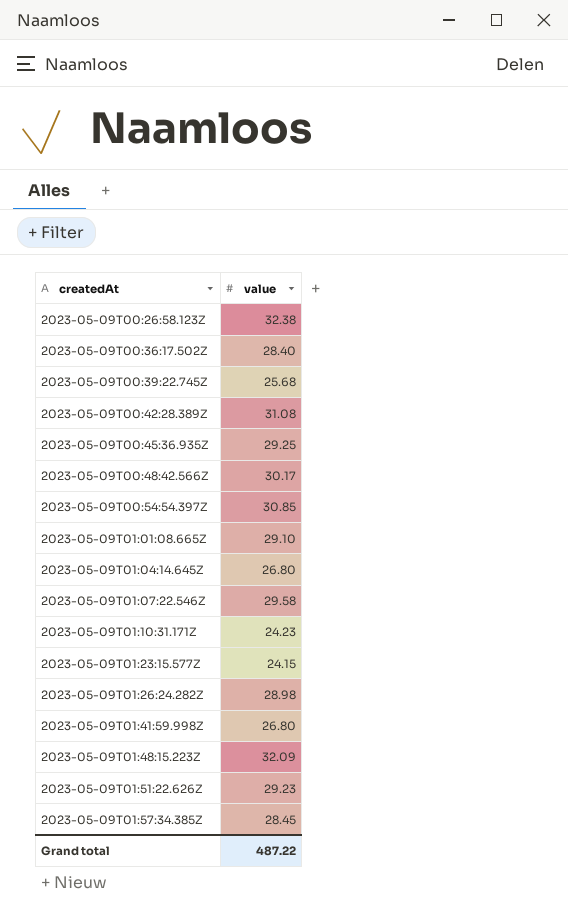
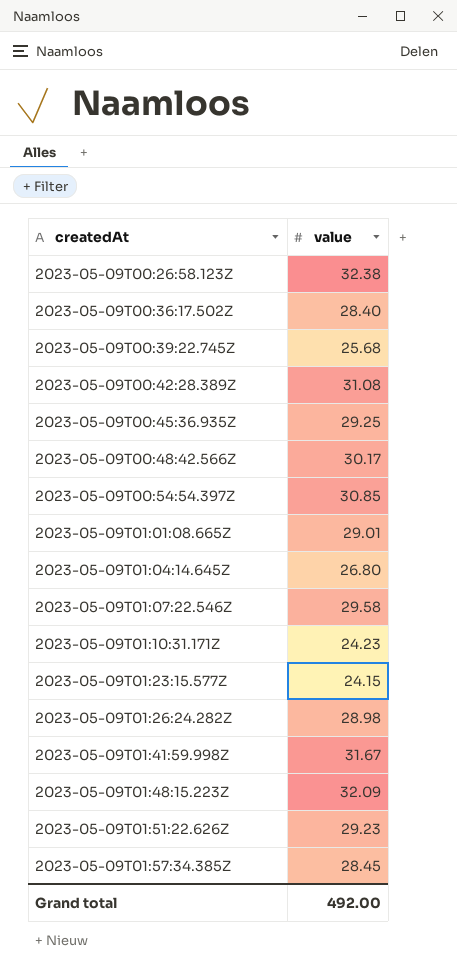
2023-05-09T01:01:08.665Z | value: 29.10 -> 29.01
2023-05-09T01:41:59.998Z | value: 26.80 -> 31.67
Grand total | value: 487.22 -> 492.00

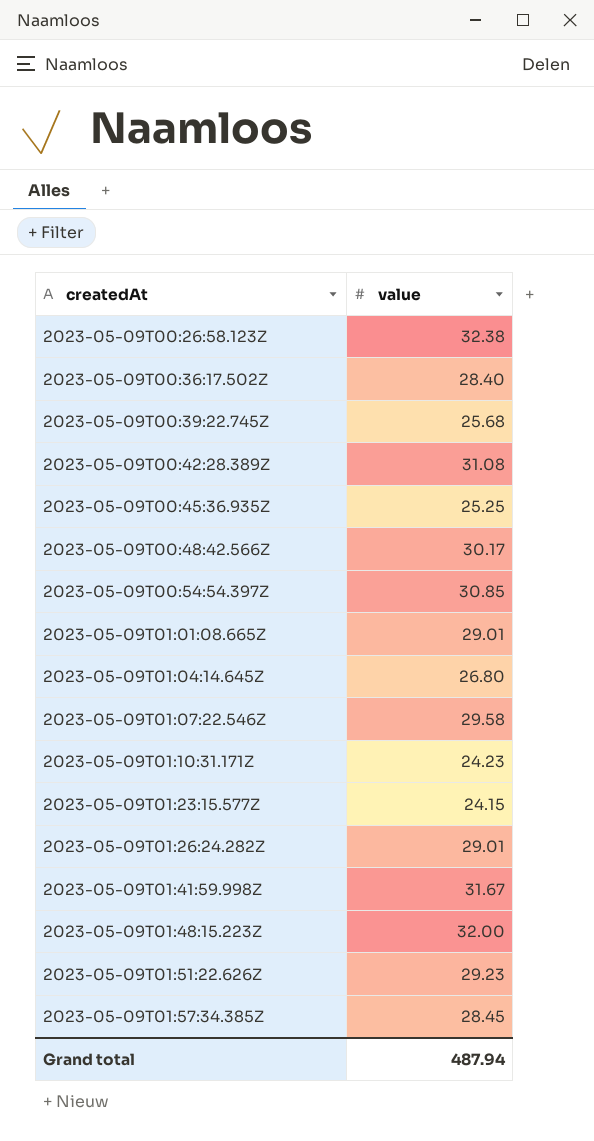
2023-05-09T00:45:36.935Z | value: 29.25 -> 25.25
2023-05-09T01:26:24.282Z | value: 28.98 -> 29.01
2023-05-09T01:48:15.223Z | value: 32.09 -> 32.00
Grand total | value: 492.00 -> 487.94

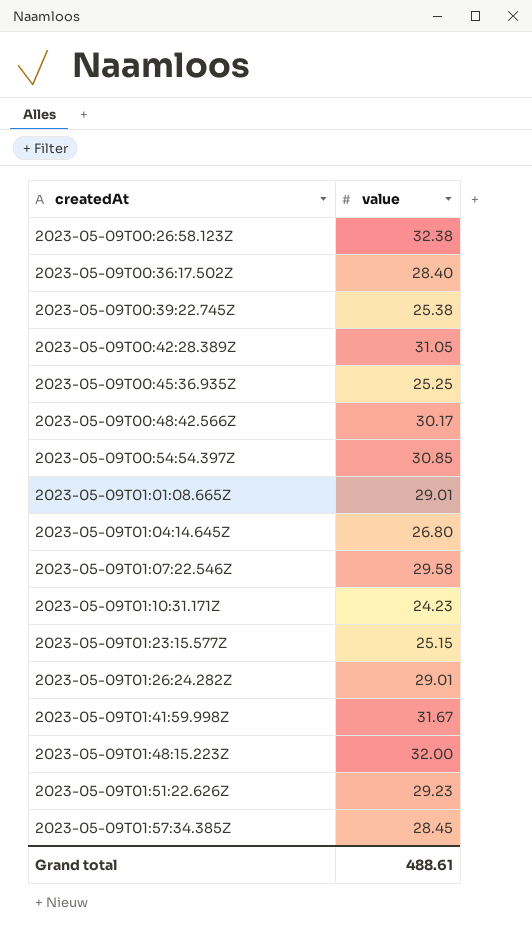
2023-05-09T00:39:22.745Z | value: 25.68 -> 25.38
2023-05-09T00:42:28.389Z | value: 31.08 -> 31.05
2023-05-09T01:23:15.577Z | value: 24.15 -> 25.15
Grand total | value: 487.94 -> 488.61

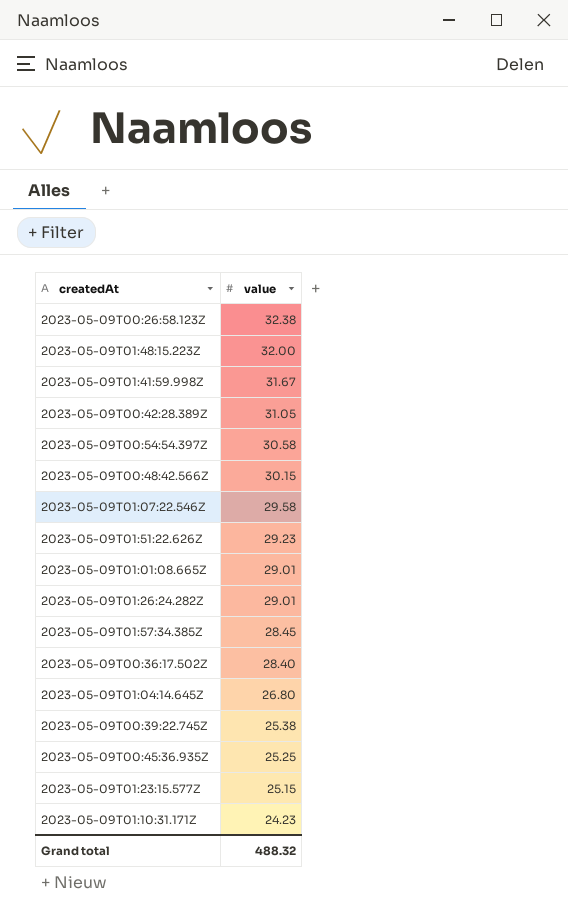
row order: createdAt ascending -> value descending
2023-05-09T00:54:54.397Z | value: 30.85 -> 30.58
2023-05-09T00:48:42.566Z | value: 30.17 -> 30.15
Grand total | value: 488.61 -> 488.32

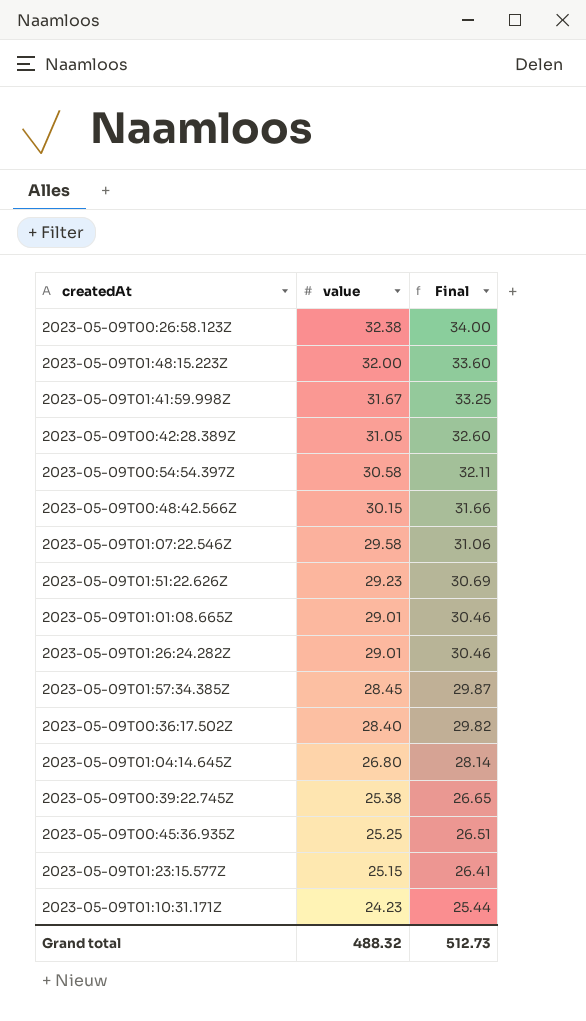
column Final | formula: none -> [value] * 1.05

